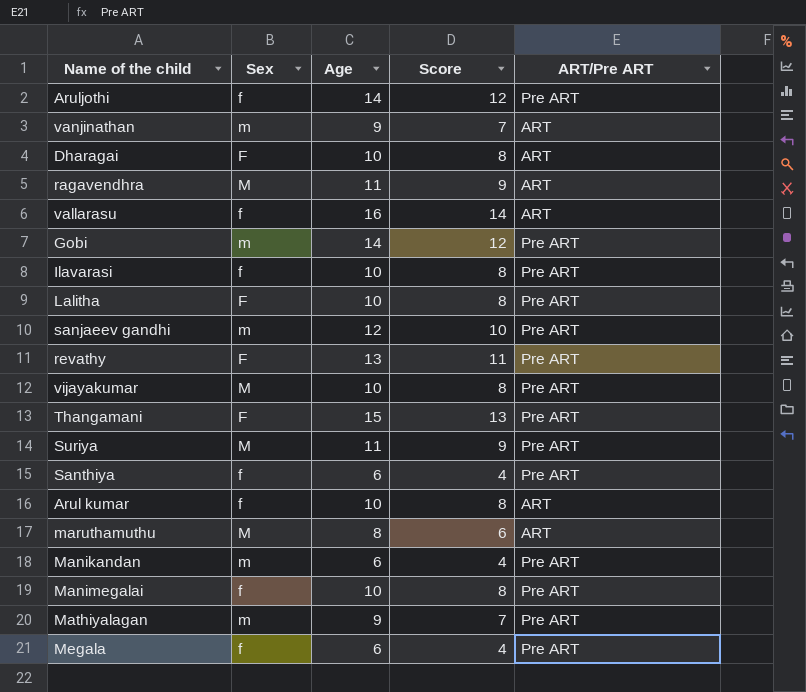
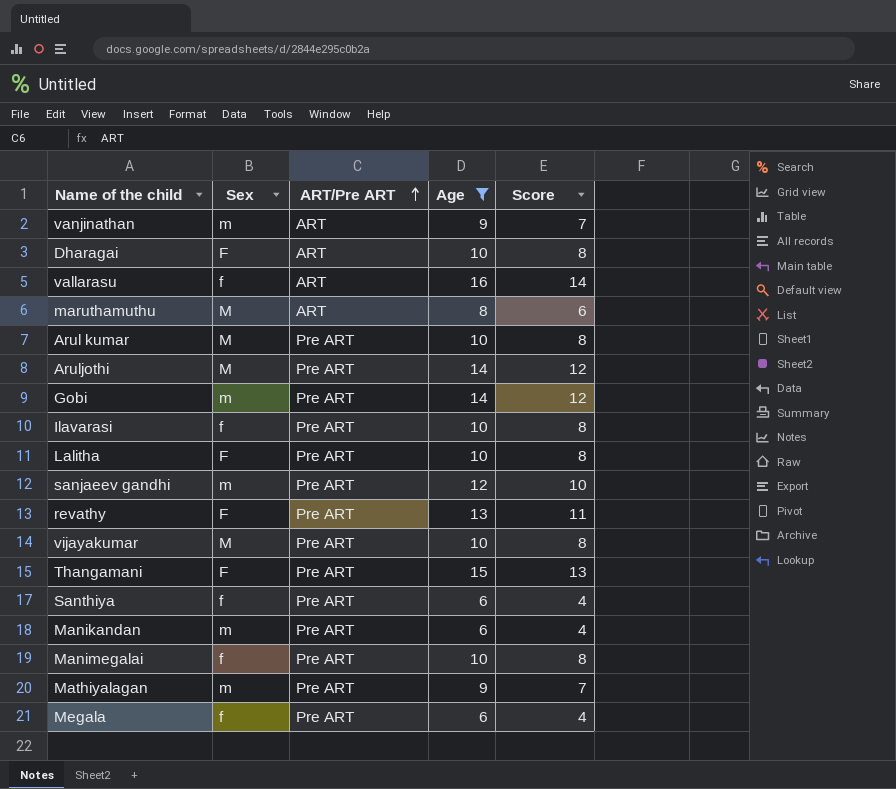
filter: none -> Age != 11
row order: none -> ART/Pre ART ascending
column ART/Pre ART | position: 5 -> 3
Arul kumar | Sex: f -> M
Arul kumar | ART/Pre ART: ART -> Pre ART
Aruljothi | Sex: f -> M

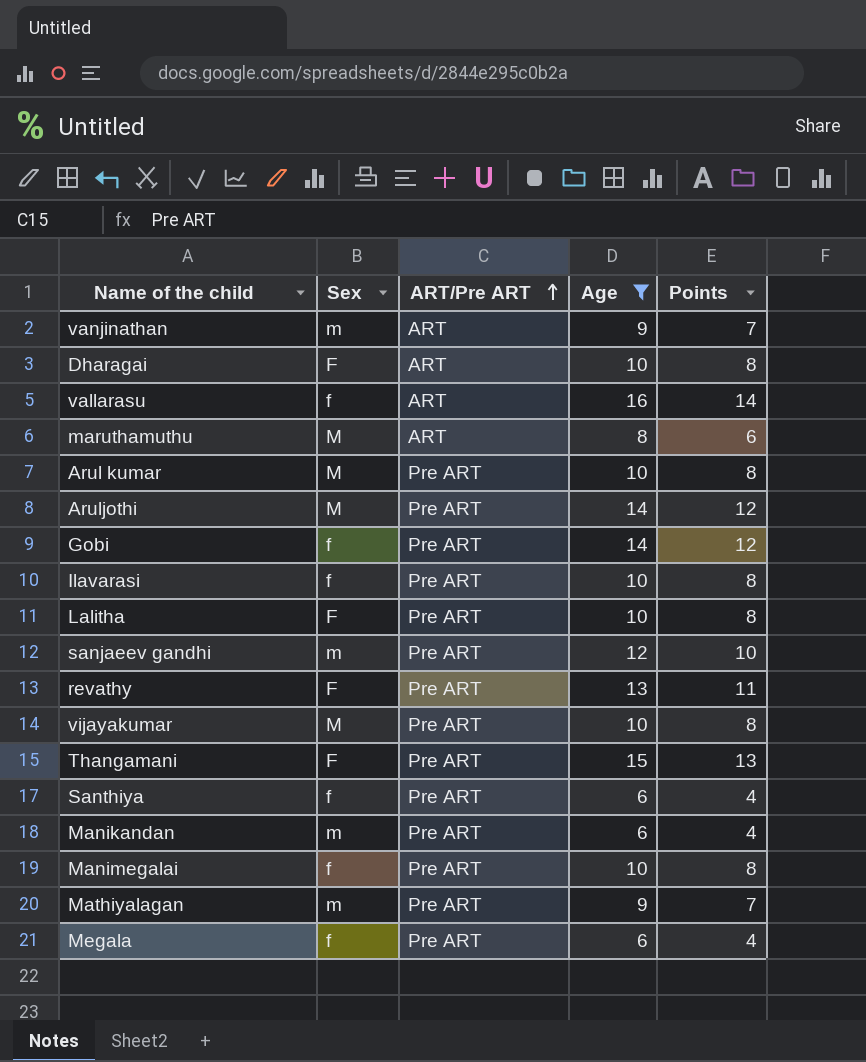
column name: Score -> Points
Gobi | Sex: m -> f

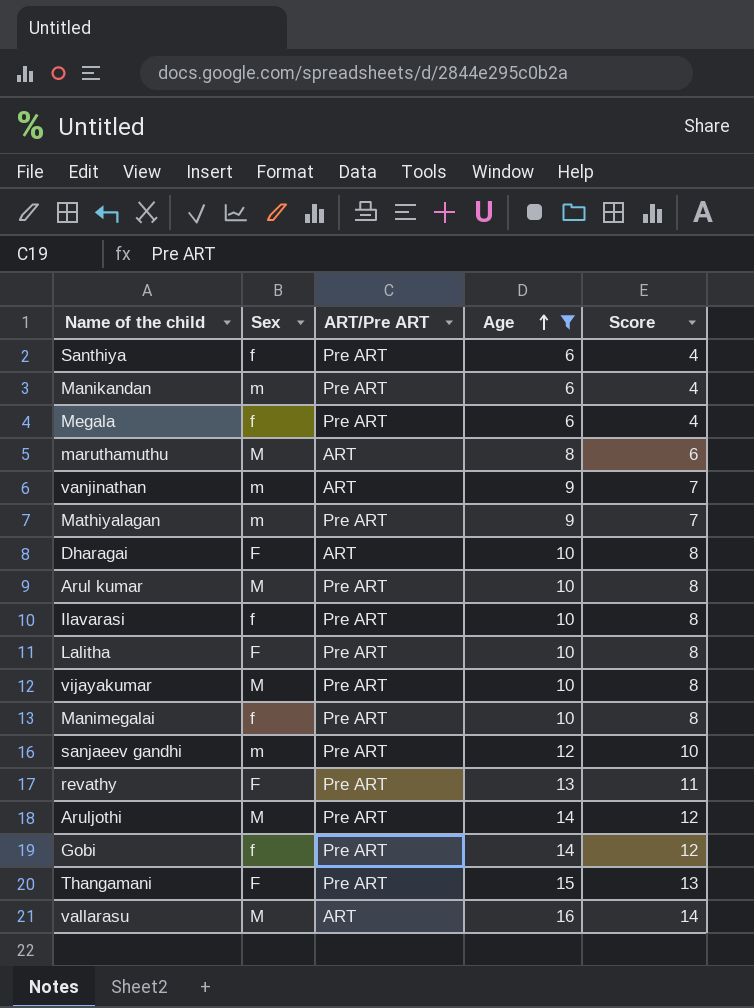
row order: ART/Pre ART ascending -> Age ascending
column name: Points -> Score
vallarasu | Sex: f -> M

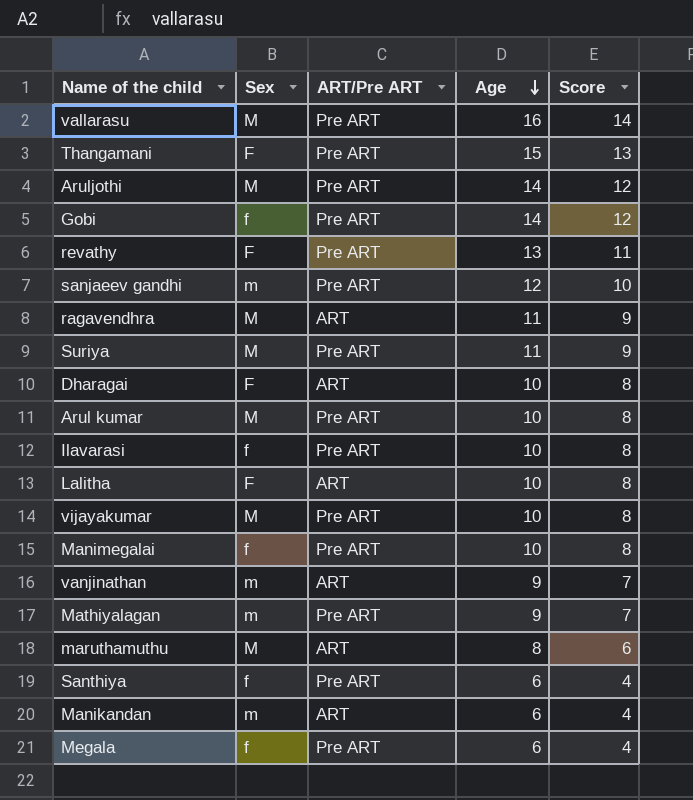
filter: Age != 11 -> none
row order: Age ascending -> Age descending
vallarasu | ART/Pre ART: ART -> Pre ART
Lalitha | ART/Pre ART: Pre ART -> ART
Manikandan | ART/Pre ART: Pre ART -> ART

